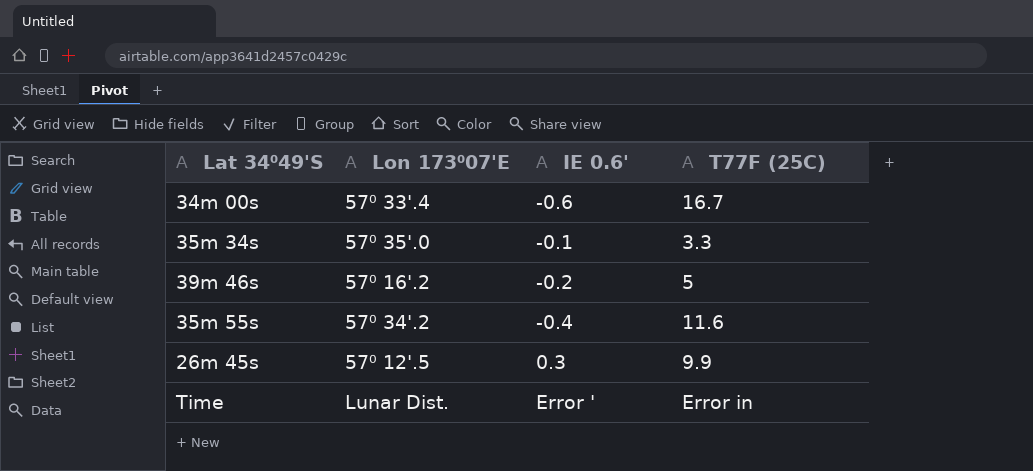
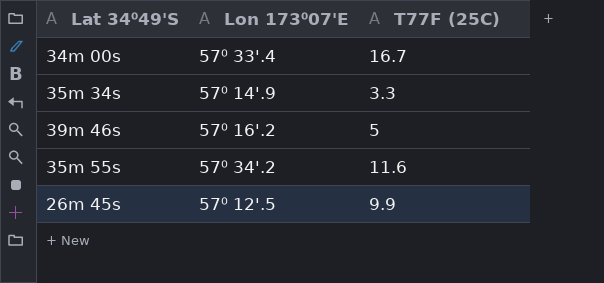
column IE 0.6' | position: 3 -> none
row Time: Lunar Dist. | Error ' | Error in -> none
35m 34s | Lon 173⁰07'E: 57⁰ 35'.0 -> 57⁰ 14'.9

